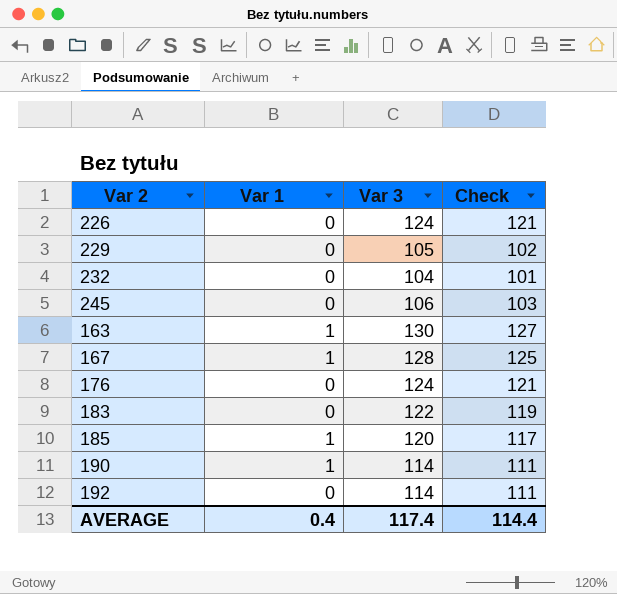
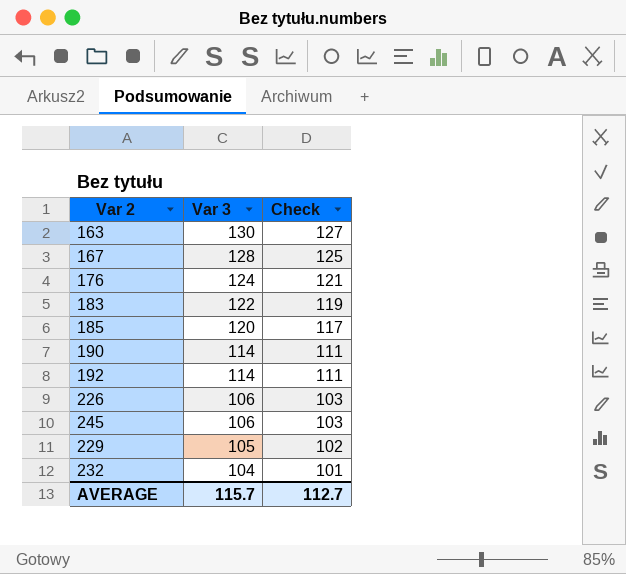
row order: none -> Var 3 descending
column Var 1 | position: 2 -> none
226 | Var 3: 124 -> 106
226 | Check: 121 -> 103
AVERAGE | Var 3: 117.4 -> 115.7
AVERAGE | Check: 114.4 -> 112.7

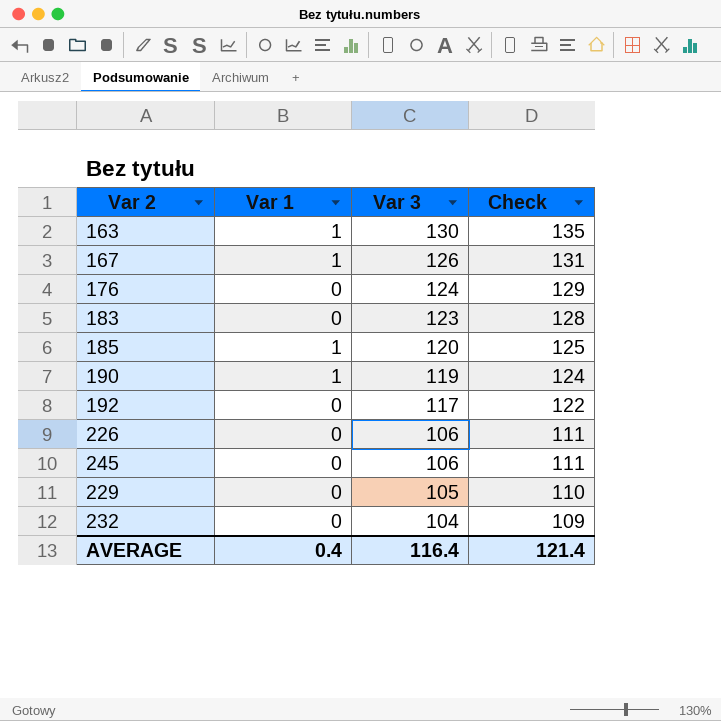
column Var 1 | position: none -> 2
column Check | formula: [Var 3] - 3 -> [Var 3] + 5
167 | Var 3: 128 -> 126
183 | Var 3: 122 -> 123
190 | Var 3: 114 -> 119
192 | Var 3: 114 -> 117
AVERAGE | Var 3: 115.7 -> 116.4
AVERAGE | Check: 112.7 -> 121.4

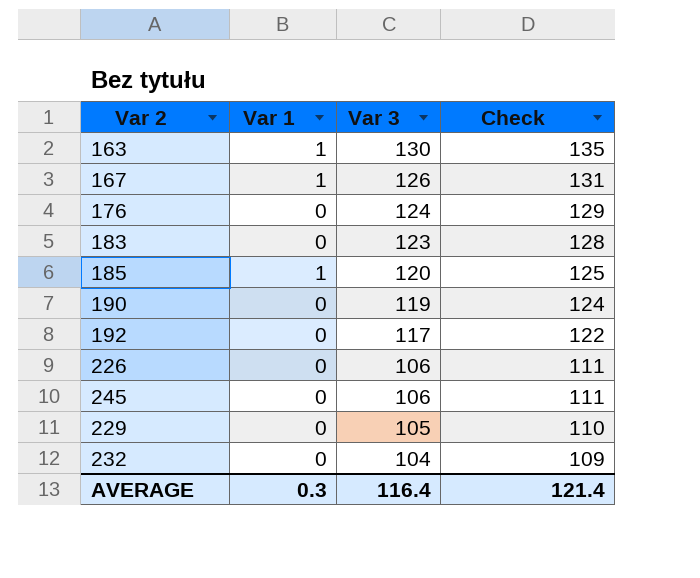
190 | Var 1: 1 -> 0
AVERAGE | Var 1: 0.4 -> 0.3

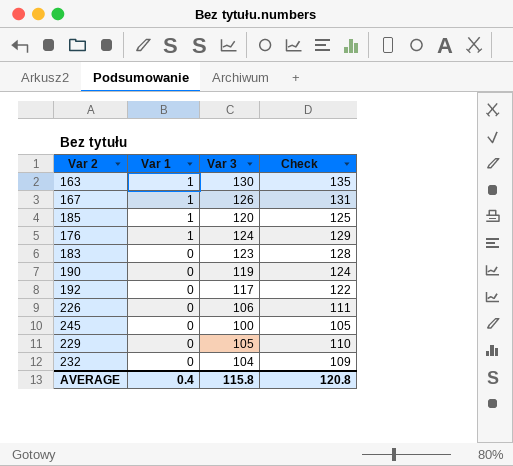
row order: Var 3 descending -> Var 1 descending
176 | Var 1: 0 -> 1
245 | Var 3: 106 -> 100
245 | Check: 111 -> 105
AVERAGE | Var 1: 0.3 -> 0.4
AVERAGE | Var 3: 116.4 -> 115.8
AVERAGE | Check: 121.4 -> 120.8

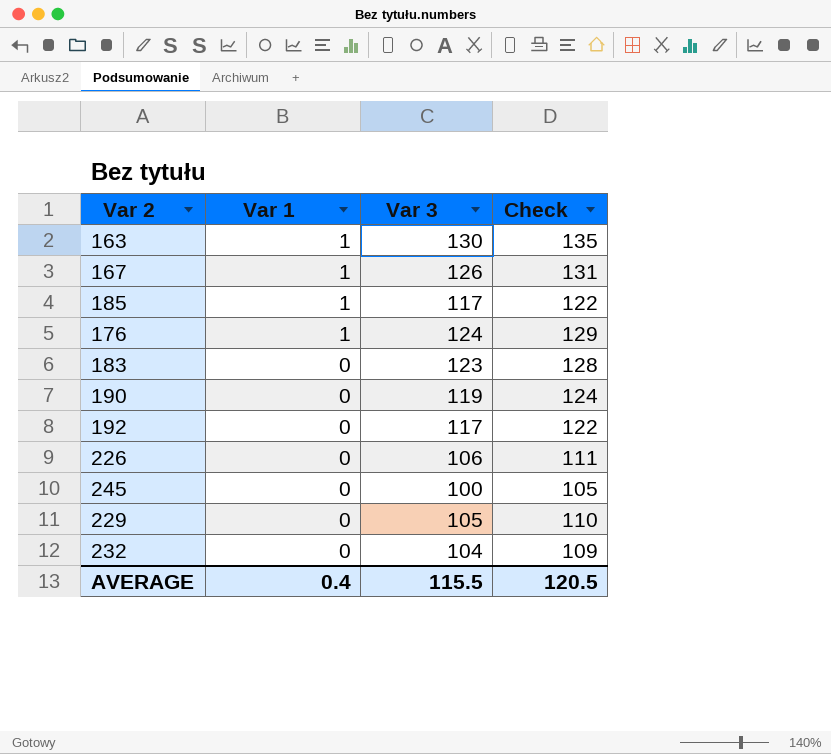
185 | Var 3: 120 -> 117
185 | Check: 125 -> 122
AVERAGE | Var 3: 115.8 -> 115.5
AVERAGE | Check: 120.8 -> 120.5

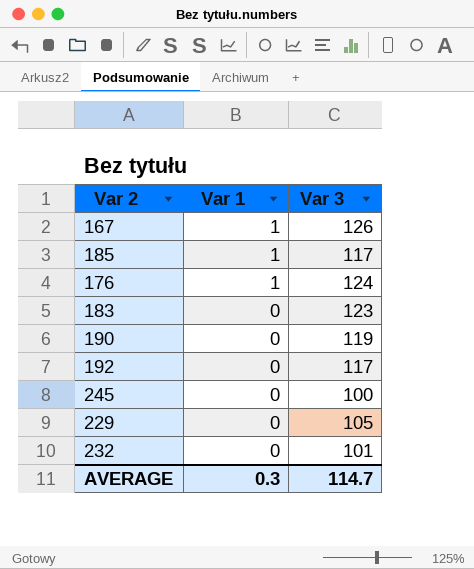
column Check | formula: [Var 3] + 5 -> none
row 163: 1 | 130 | 135 -> none
row 226: 0 | 106 | 111 -> none
232 | Var 3: 104 -> 101
AVERAGE | Var 1: 0.4 -> 0.3
AVERAGE | Var 3: 115.5 -> 114.7

